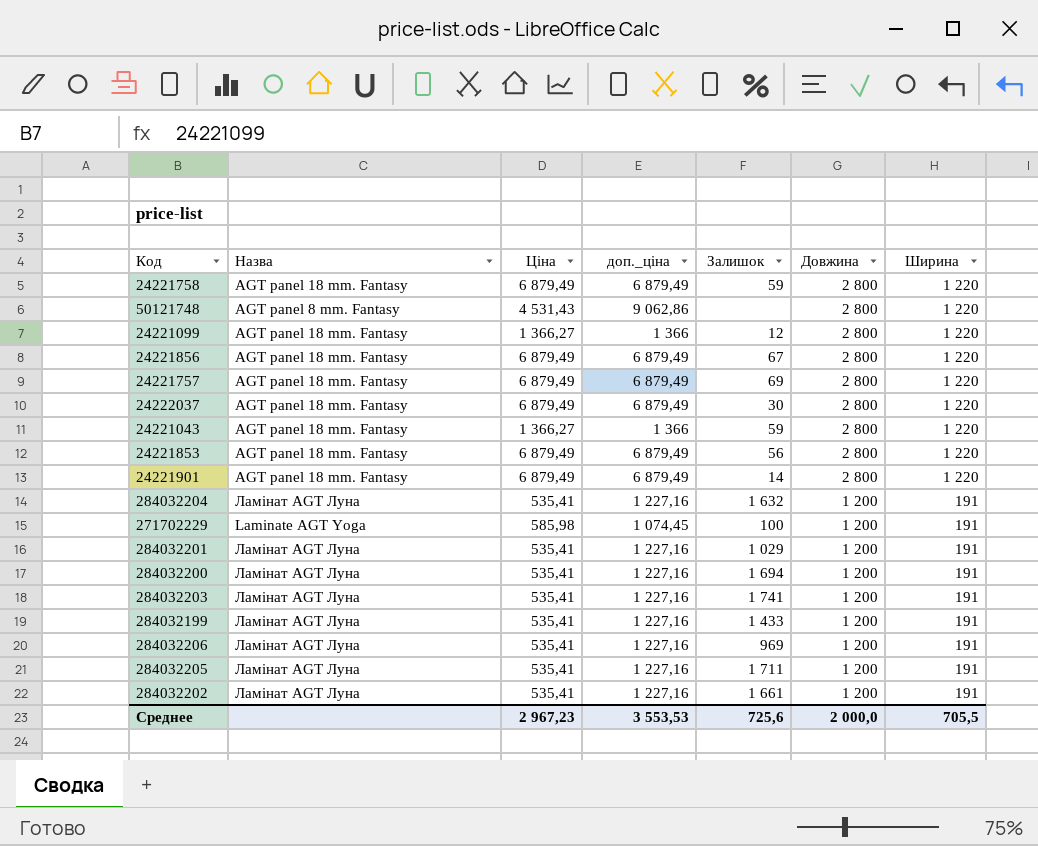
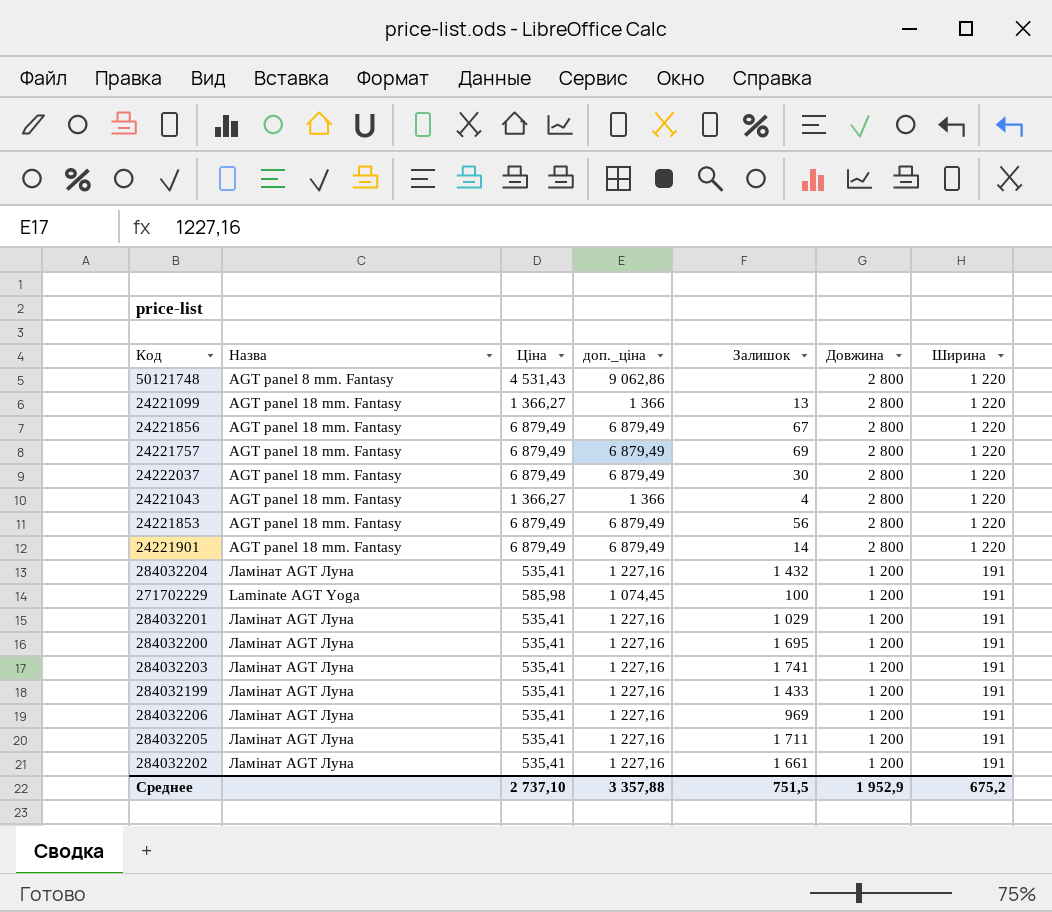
row 24221758: AGT panel 18 mm. Fantasy | 6 879,49 | 6 879,49 | 59 | 2 800 | 1 220 -> none
24221099 | Залишок: 12 -> 13
24221043 | Залишок: 59 -> 4
284032204 | Залишок: 1 632 -> 1 432
284032200 | Залишок: 1 694 -> 1 695
Среднее | Ціна: 2 967,23 -> 2 737,10
Среднее | доп._ціна: 3 553,53 -> 3 357,88
Среднее | Залишок: 725,6 -> 751,5
Среднее | Довжина: 2 000,0 -> 1 952,9
Среднее | Ширина: 705,5 -> 675,2

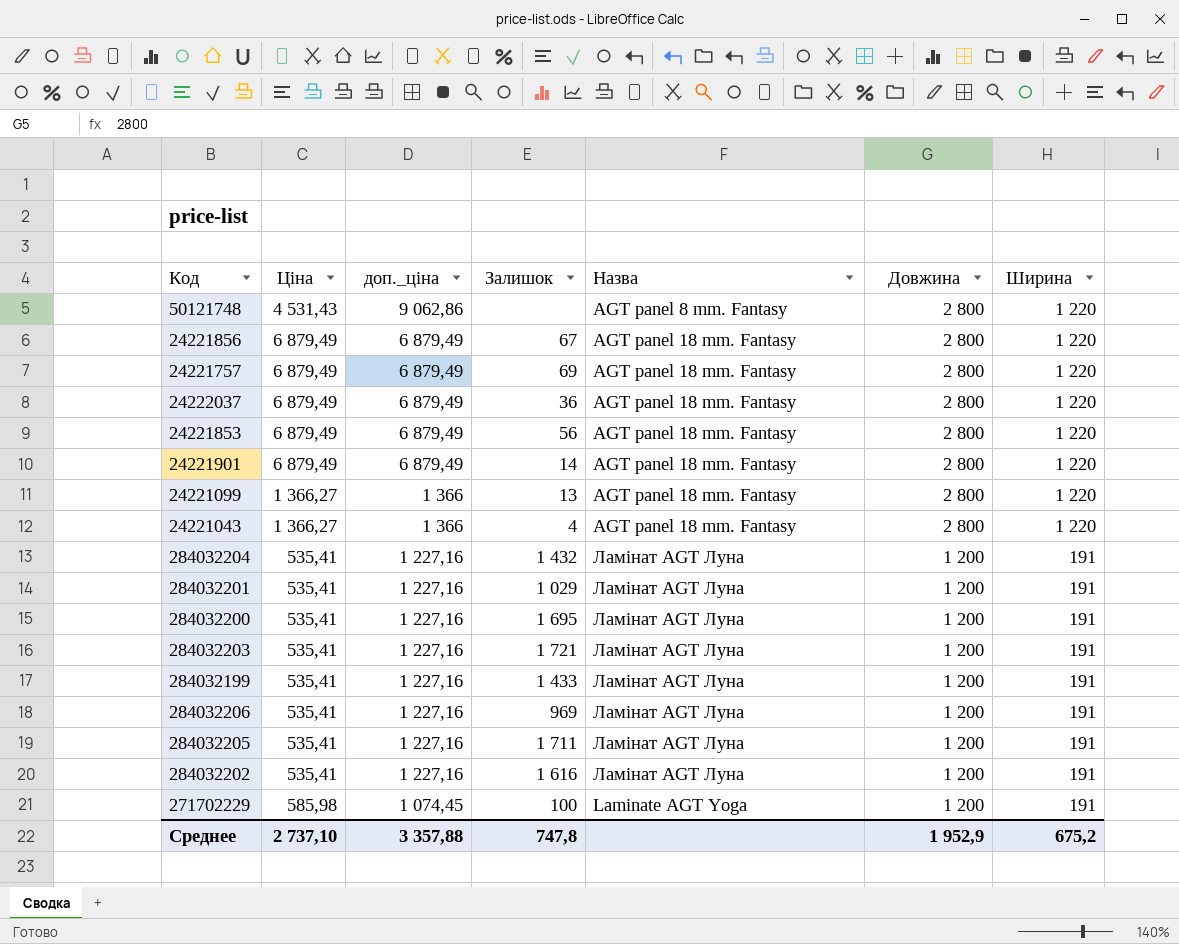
row order: Довжина descending -> доп._ціна descending
column Назва | position: 2 -> 5
24222037 | Залишок: 30 -> 36
284032203 | Залишок: 1 741 -> 1 721
284032202 | Залишок: 1 661 -> 1 616
Среднее | Залишок: 751,5 -> 747,8

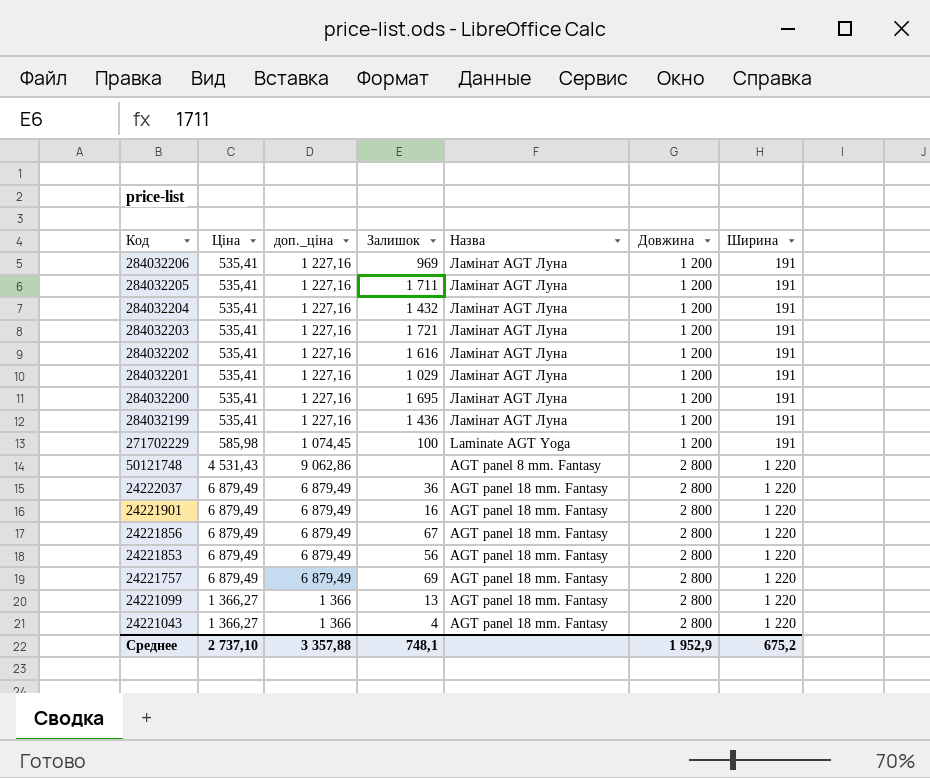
row order: доп._ціна descending -> Код descending
284032199 | Залишок: 1 433 -> 1 436
24221901 | Залишок: 14 -> 16
Среднее | Залишок: 747,8 -> 748,1

